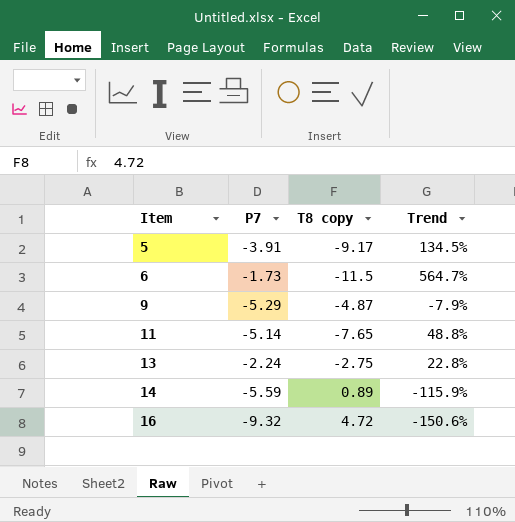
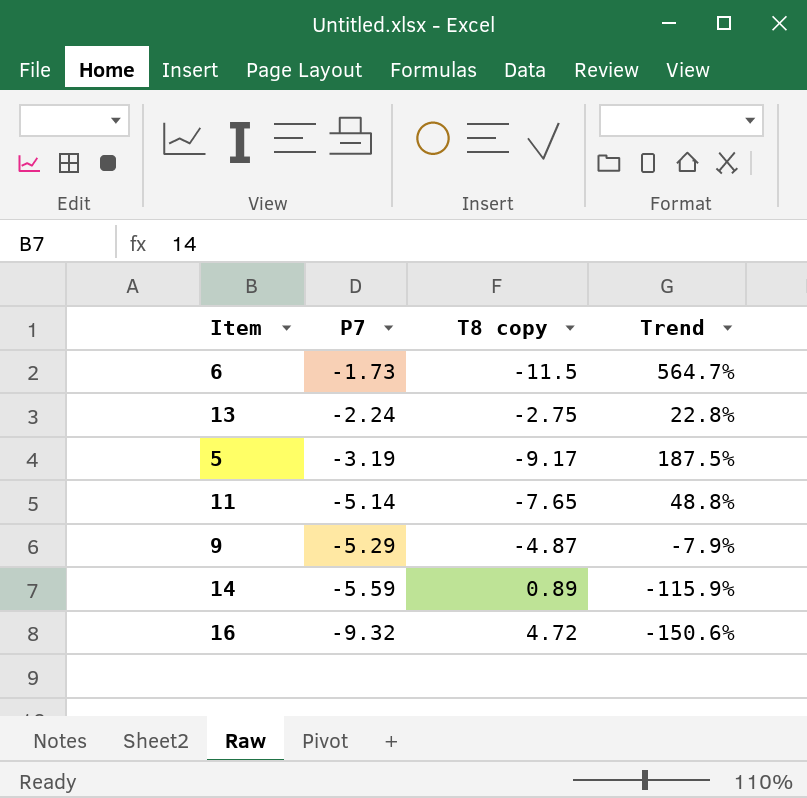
row order: Item ascending -> P7 descending
5 | P7: -3.91 -> -3.19
5 | Trend: 134.5% -> 187.5%

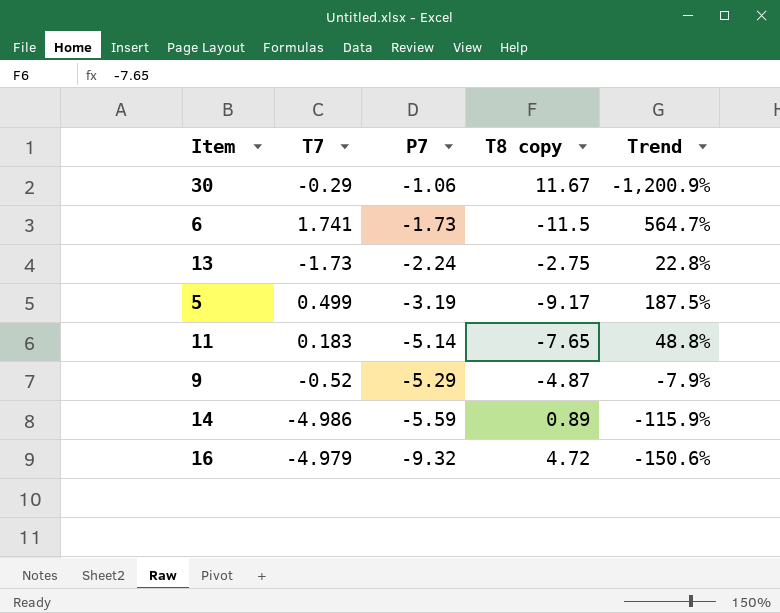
column T7 | position: none -> 2
row 30: none -> -0.29 | -1.06 | 11.67 | -1,200.9%

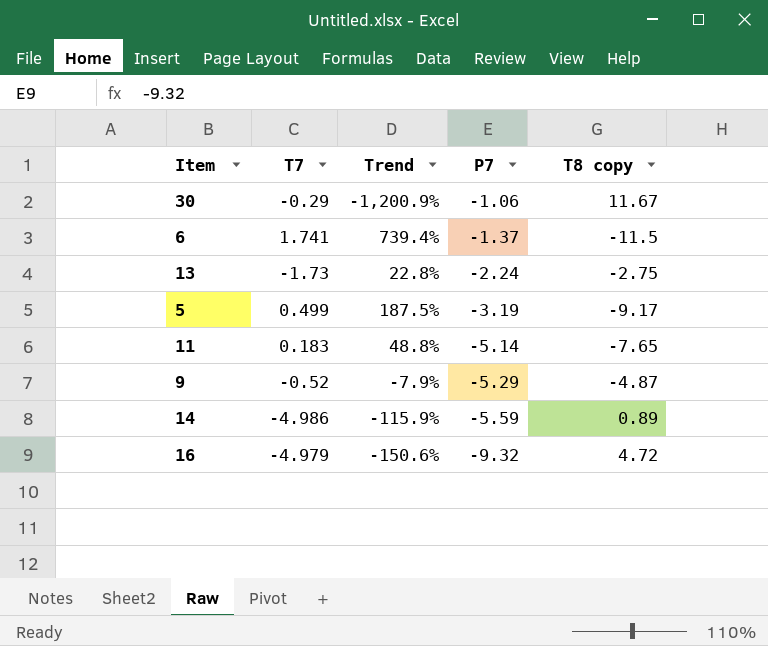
column Trend | position: 5 -> 3
6 | Trend: 564.7% -> 739.4%
6 | P7: -1.73 -> -1.37

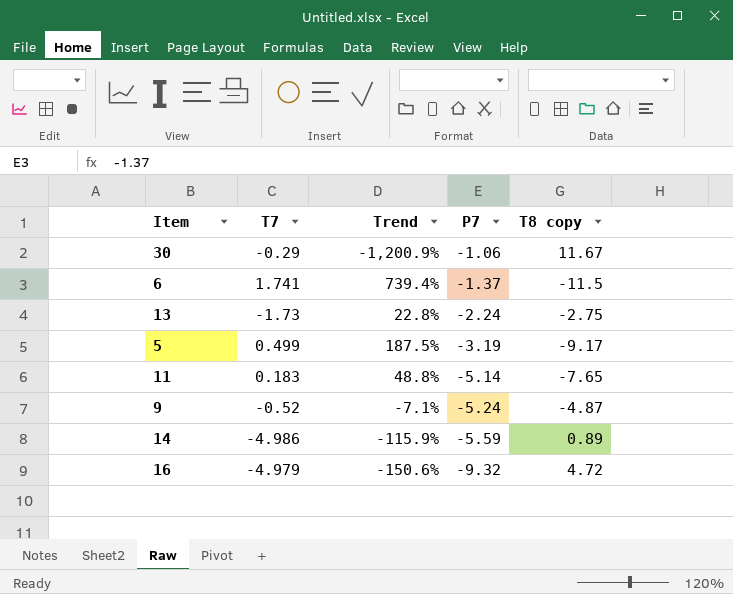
9 | Trend: -7.9% -> -7.1%
9 | P7: -5.29 -> -5.24

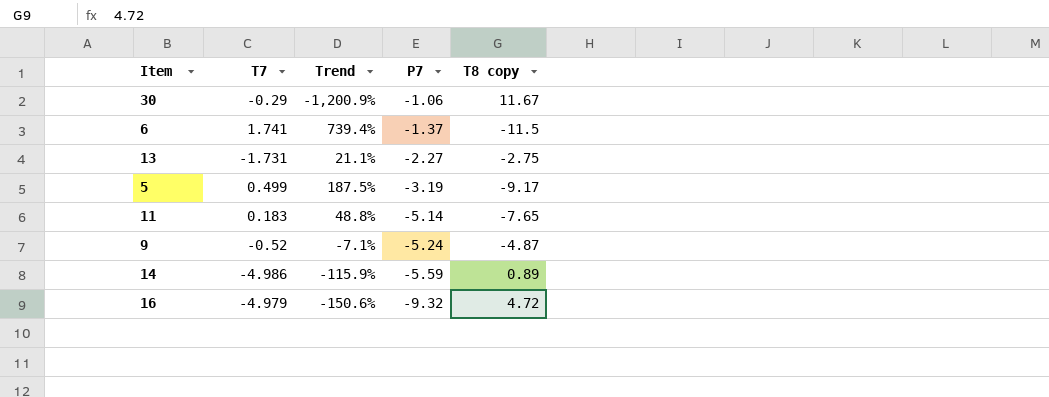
13 | T7: -1.73 -> -1.731
13 | Trend: 22.8% -> 21.1%
13 | P7: -2.24 -> -2.27

